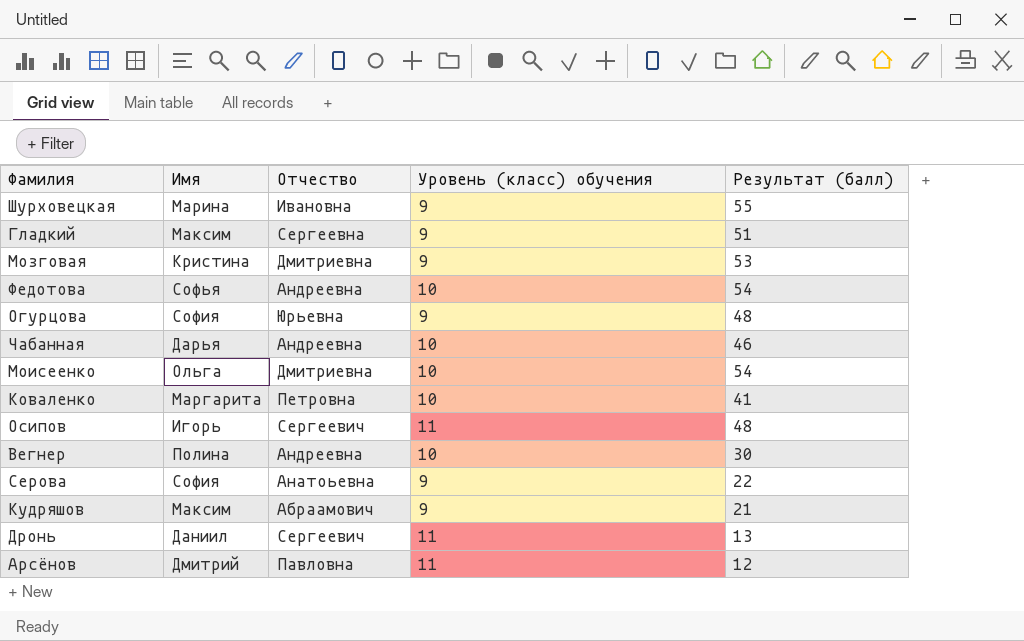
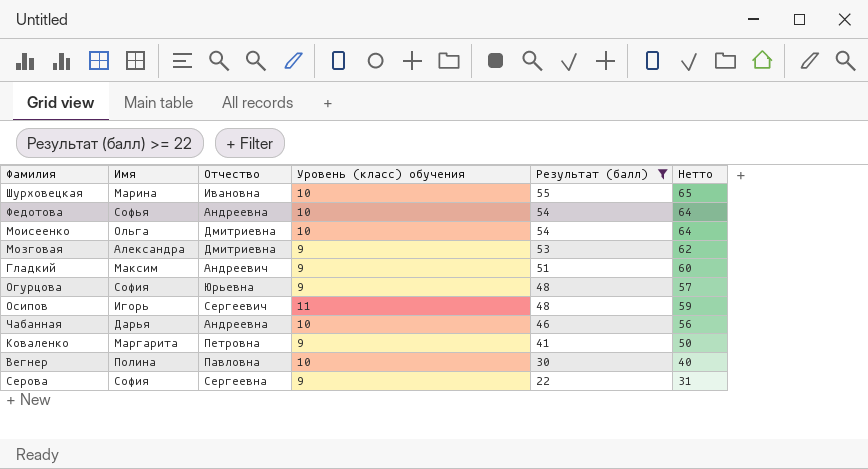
filter: none -> Результат (балл) >= 22
row order: none -> Результат (балл) descending
column Нетто | formula: none -> [Уровень (класс) обучения] + [Результат (балл)]
Шурховецкая | Уровень (класс) обучения: 9 -> 10
Мозговая | Имя: Кристина -> Александра
Гладкий | Отчество: Сергеевна -> Андреевич
Коваленко | Уровень (класс) обучения: 10 -> 9
Вегнер | Отчество: Андреевна -> Павловна
Серова | Отчество: Анатоьевна -> Сергеевна

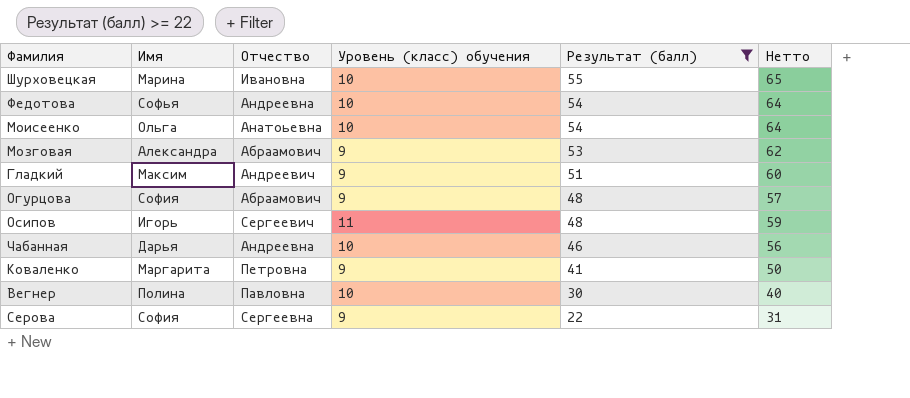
Моисеенко | Отчество: Дмитриевна -> Анатоьевна
Мозговая | Отчество: Дмитриевна -> Абраамович
Огурцова | Отчество: Юрьевна -> Абраамович

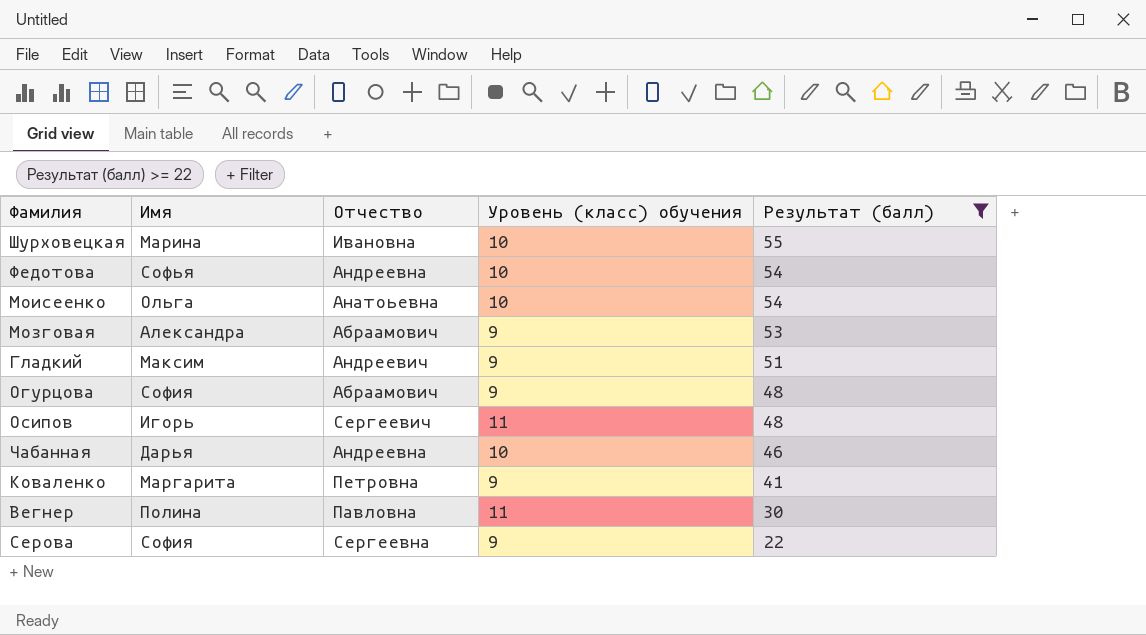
column Нетто | formula: [Уровень (класс) обучения] + [Результат (балл)] -> none
Вегнер | Уровень (класс) обучения: 10 -> 11

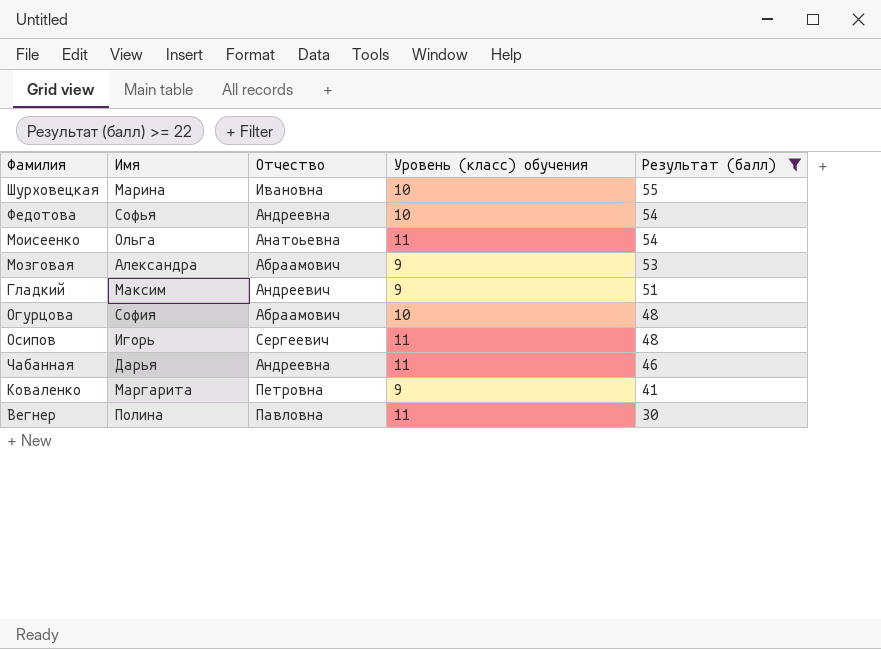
row Серова: София | Сергеевна | 9 | 22 -> none
Моисеенко | Уровень (класс) обучения: 10 -> 11
Огурцова | Уровень (класс) обучения: 9 -> 10
Чабанная | Уровень (класс) обучения: 10 -> 11

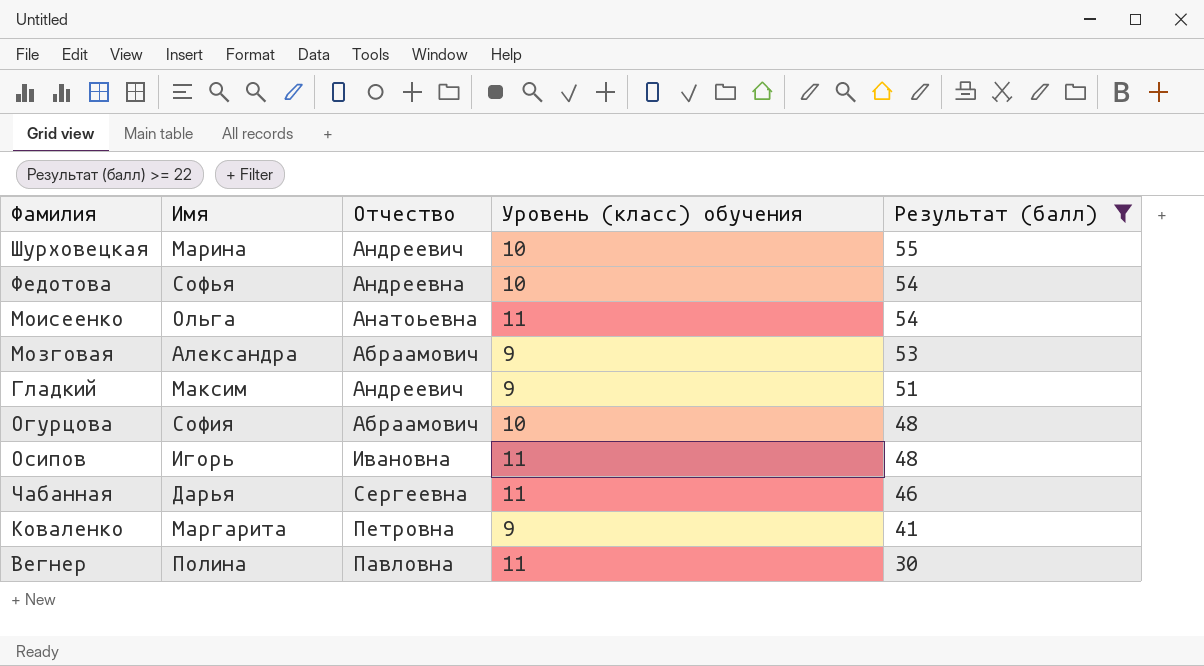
Шурховецкая | Отчество: Ивановна -> Андреевич
Осипов | Отчество: Сергеевич -> Ивановна
Чабанная | Отчество: Андреевна -> Сергеевна

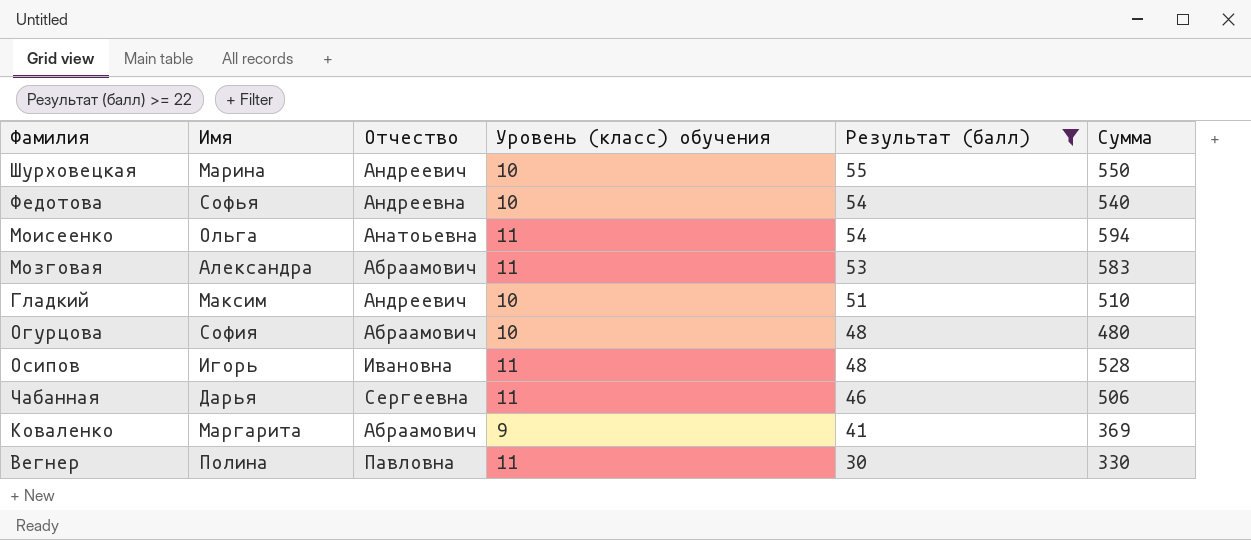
column Сумма | formula: none -> [Уровень (класс) обучения] * [Результат (балл)]
Мозговая | Уровень (класс) обучения: 9 -> 11
Гладкий | Уровень (класс) обучения: 9 -> 10
Коваленко | Отчество: Петровна -> Абраамович

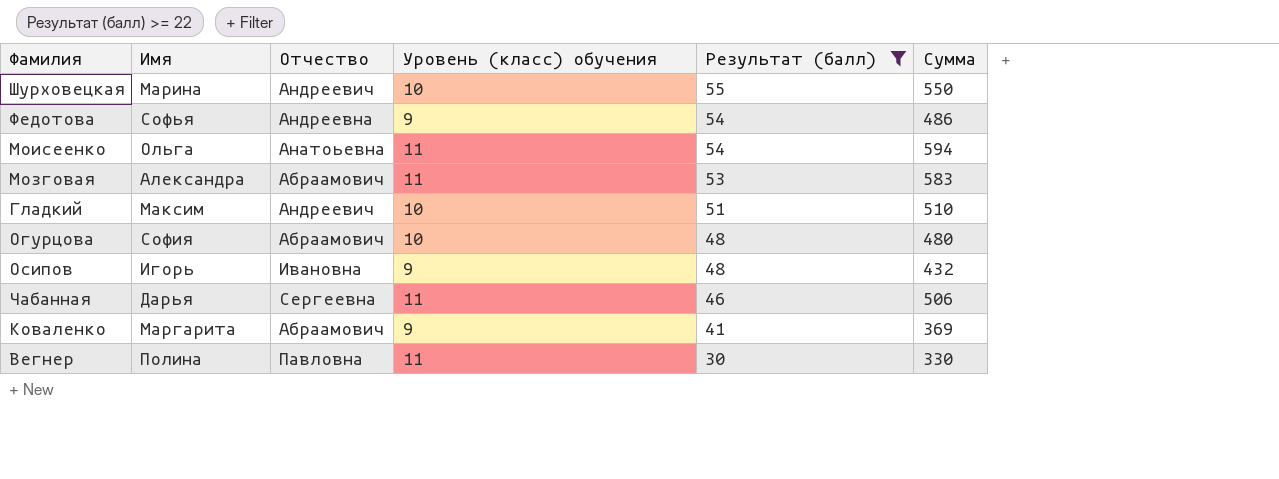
Федотова | Уровень (класс) обучения: 10 -> 9
Федотова | Сумма: 540 -> 486
Осипов | Уровень (класс) обучения: 11 -> 9
Осипов | Сумма: 528 -> 432

